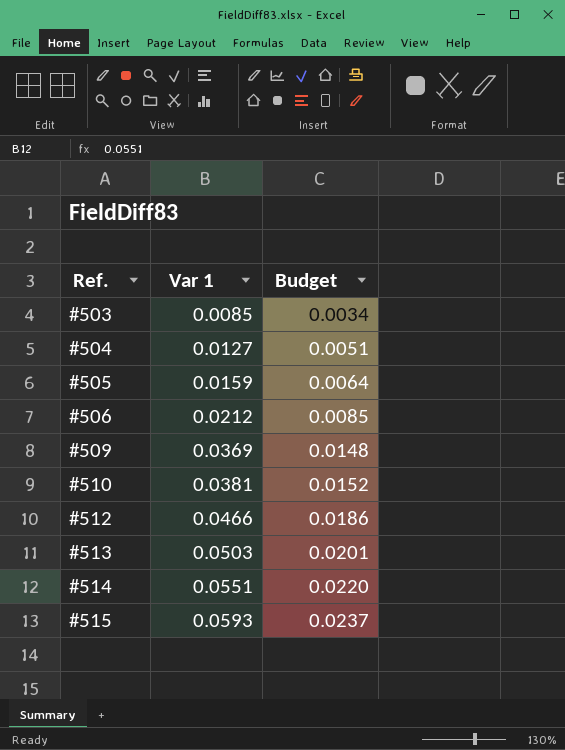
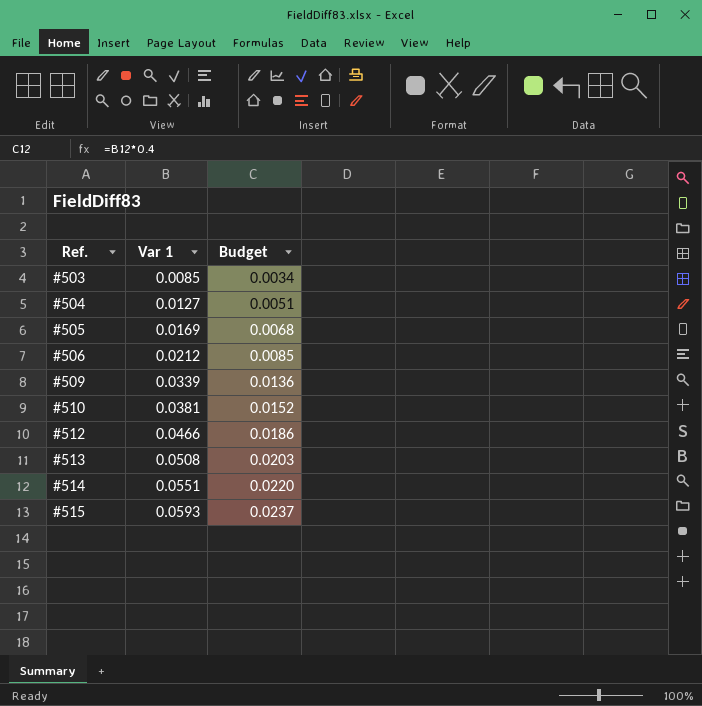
#505 | Var 1: 0.0159 -> 0.0169
#505 | Budget: 0.0064 -> 0.0068
#509 | Var 1: 0.0369 -> 0.0339
#509 | Budget: 0.0148 -> 0.0136
#513 | Var 1: 0.0503 -> 0.0508
#513 | Budget: 0.0201 -> 0.0203

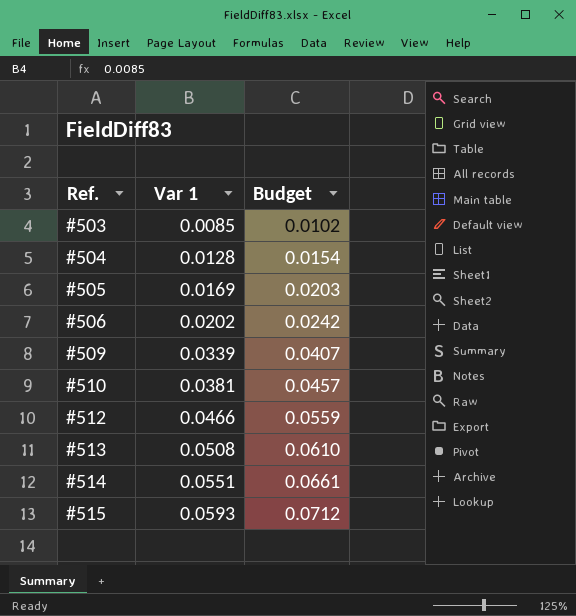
column Budget | formula: [Var 1] * 0.4 -> [Var 1] * 1.2
#504 | Var 1: 0.0127 -> 0.0128
#506 | Var 1: 0.0212 -> 0.0202

